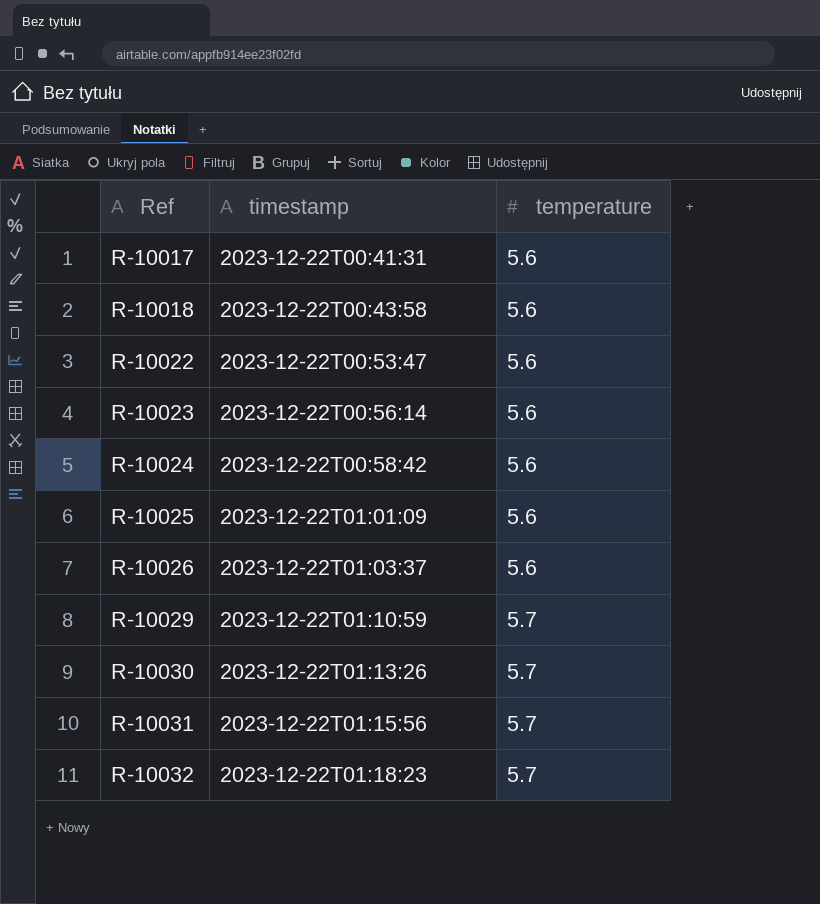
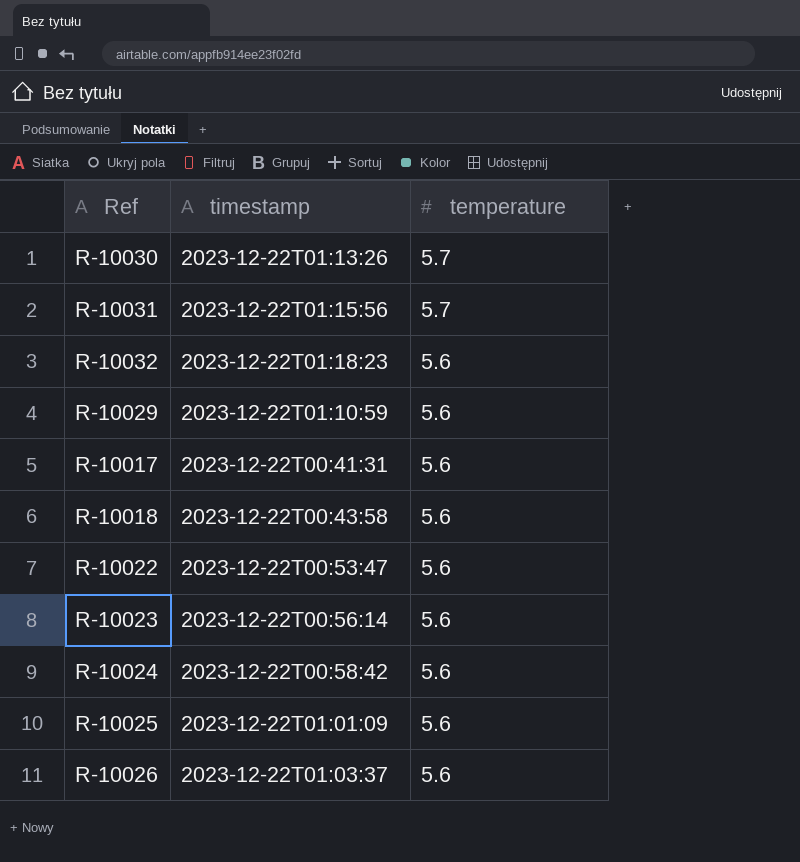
row order: Ref ascending -> temperature descending
R-10032 | temperature: 5.7 -> 5.6
R-10029 | temperature: 5.7 -> 5.6

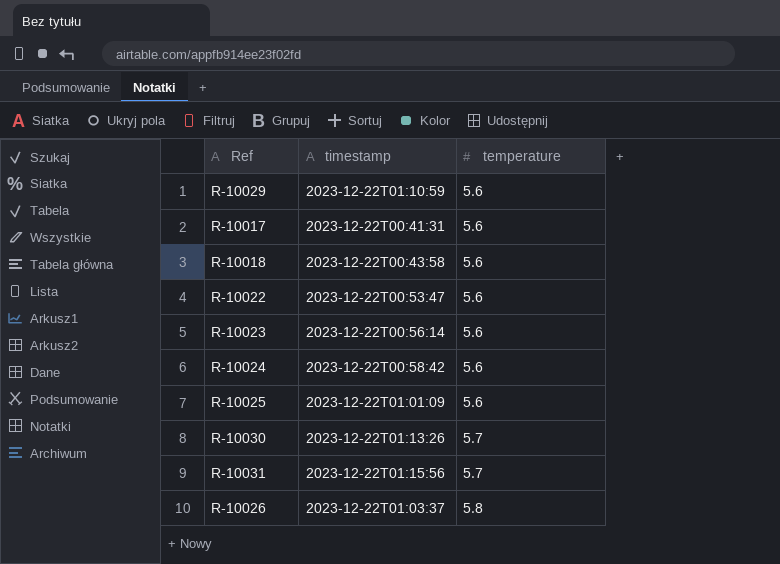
row order: temperature descending -> temperature ascending
row R-10032: 2023-12-22T01:18:23 | 5.6 -> none
R-10026 | temperature: 5.6 -> 5.8

